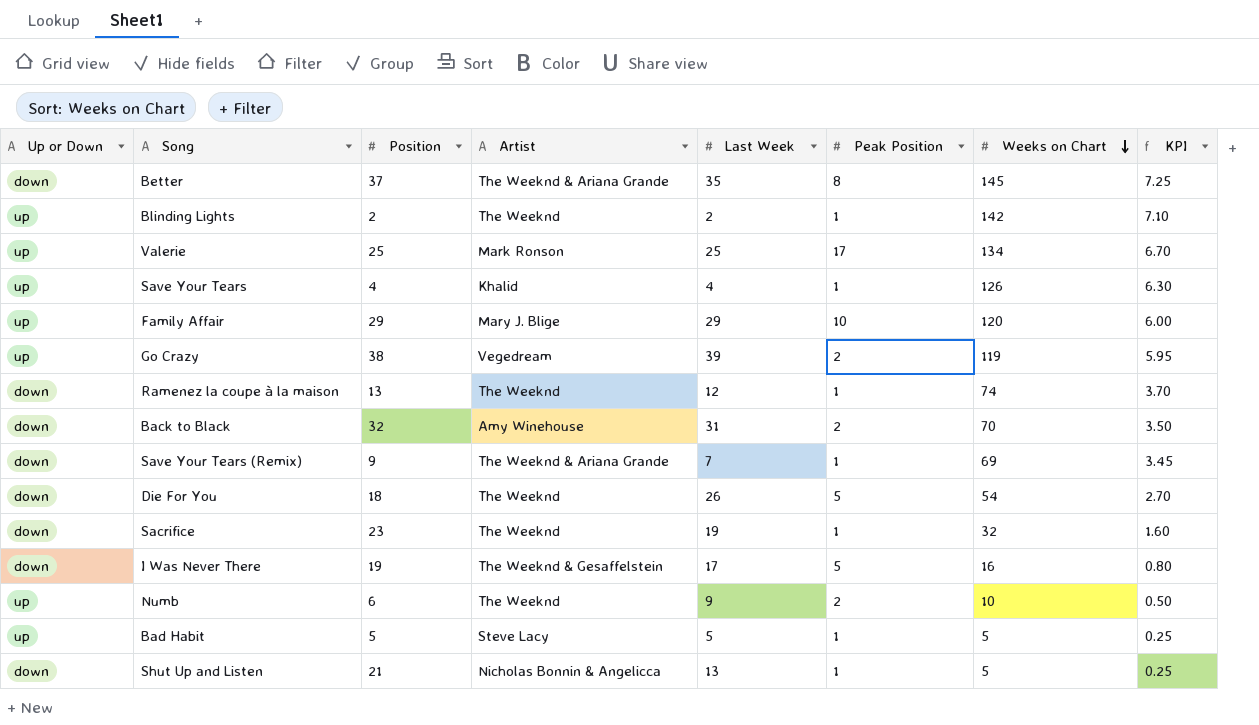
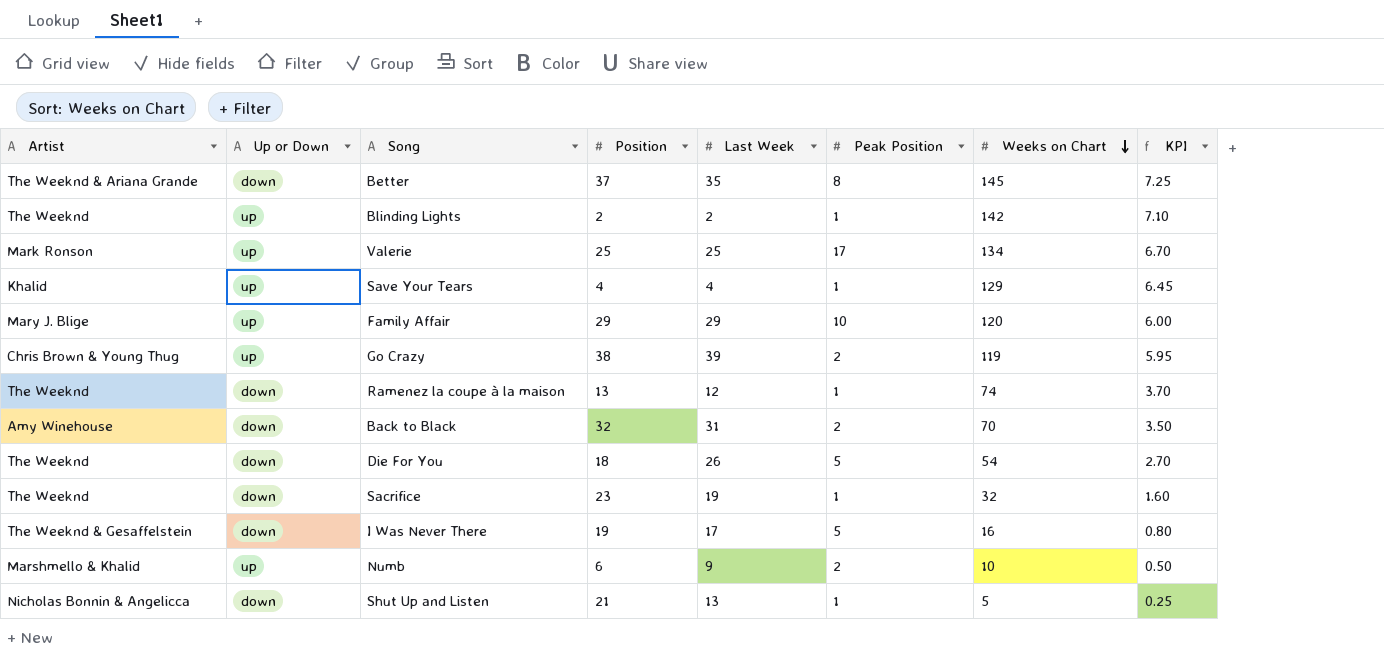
column Artist | position: 4 -> 1
row Save Your Tears (Remix): down | 9 | The Weeknd & Ariana Grande | 7 | 1 | 69 | 3.45 -> none
row Bad Habit: up | 5 | Steve Lacy | 5 | 1 | 5 | 0.25 -> none
Save Your Tears | Weeks on Chart: 126 -> 129
Save Your Tears | KPI: 6.30 -> 6.45
Go Crazy | Artist: Vegedream -> Chris Brown & Young Thug
Numb | Artist: The Weeknd -> Marshmello & Khalid

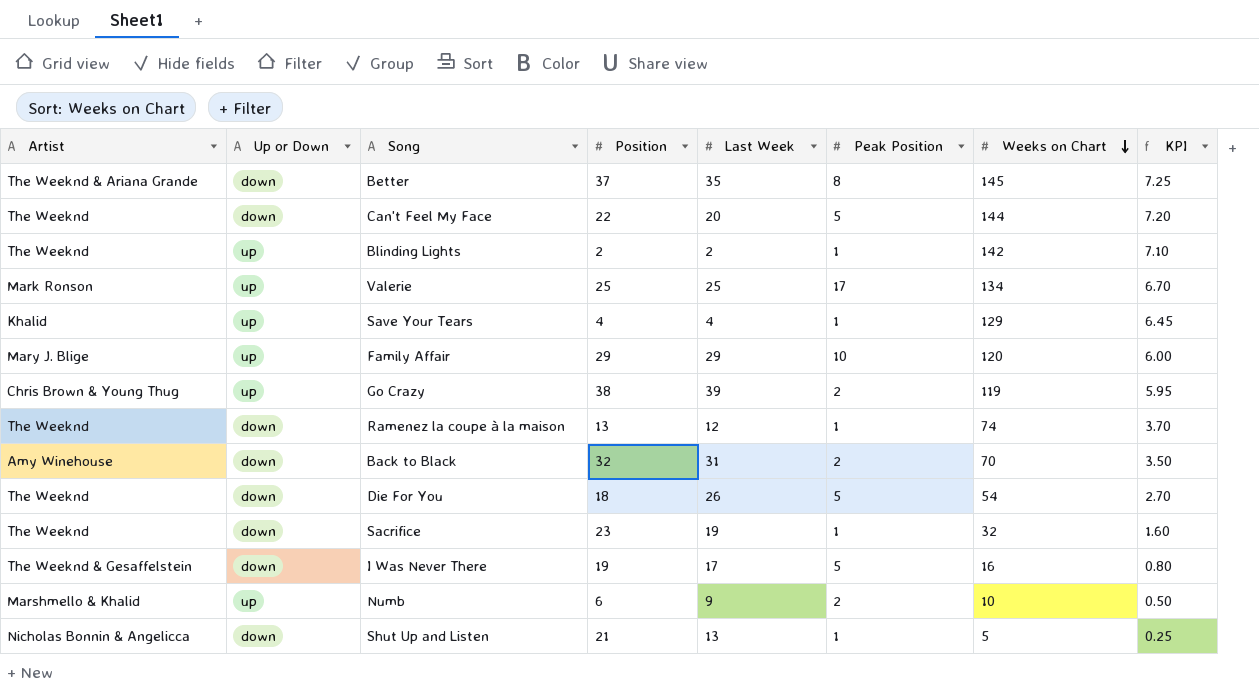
row Can't Feel My Face: none -> The Weeknd | down | 22 | 20 | 5 | 144 | 7.20

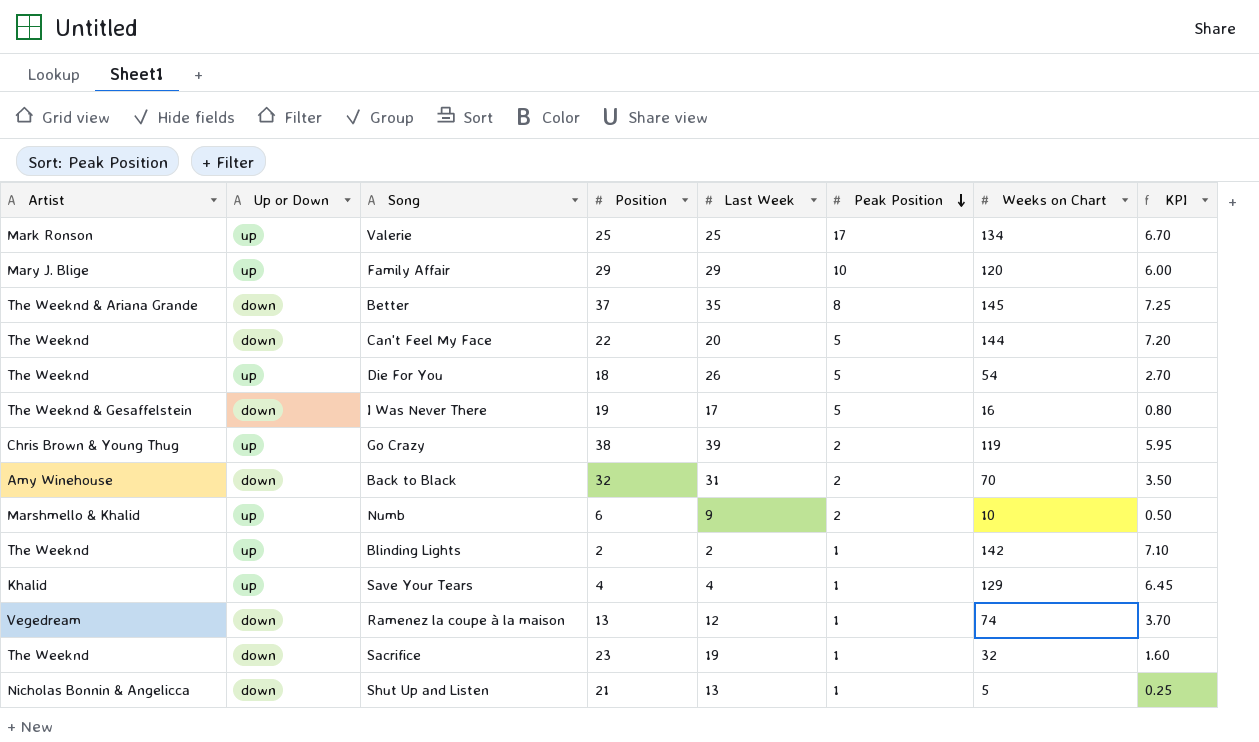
row order: Weeks on Chart descending -> Peak Position descending
Die For You | Up or Down: down -> up
Ramenez la coupe à la maison | Artist: The Weeknd -> Vegedream

